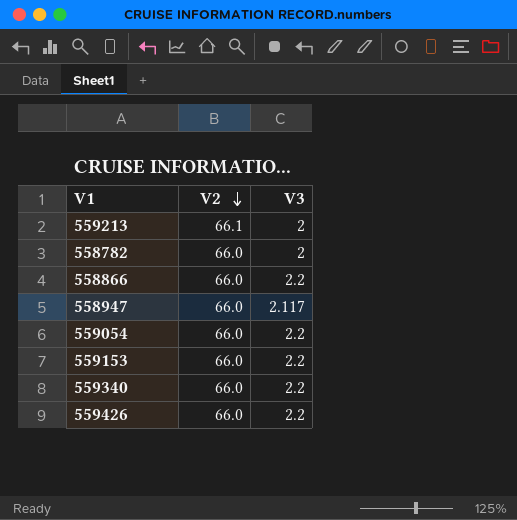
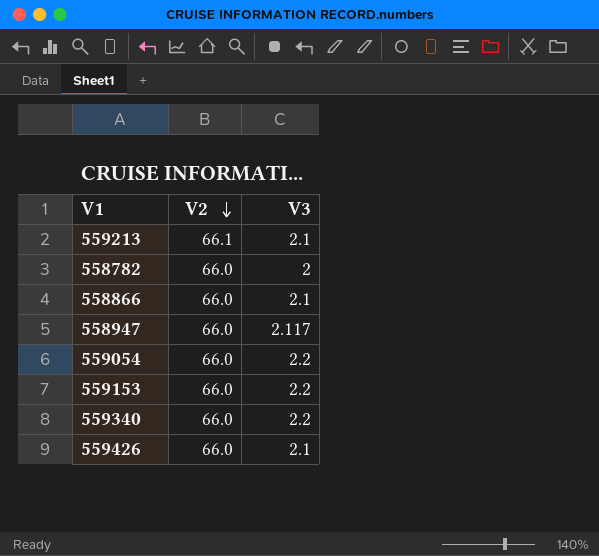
559213 | V3: 2 -> 2.1
558866 | V3: 2.2 -> 2.1
559426 | V3: 2.2 -> 2.1

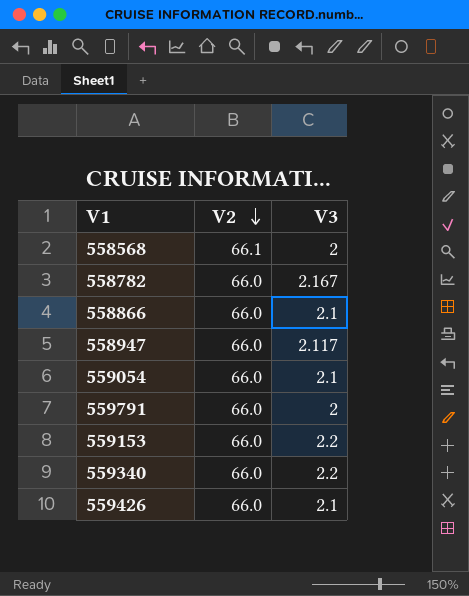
row 559213: 66.1 | 2.1 -> none
row 558568: none -> 66.1 | 2
558782 | V3: 2 -> 2.167
559054 | V3: 2.2 -> 2.1
row 559791: none -> 66.0 | 2

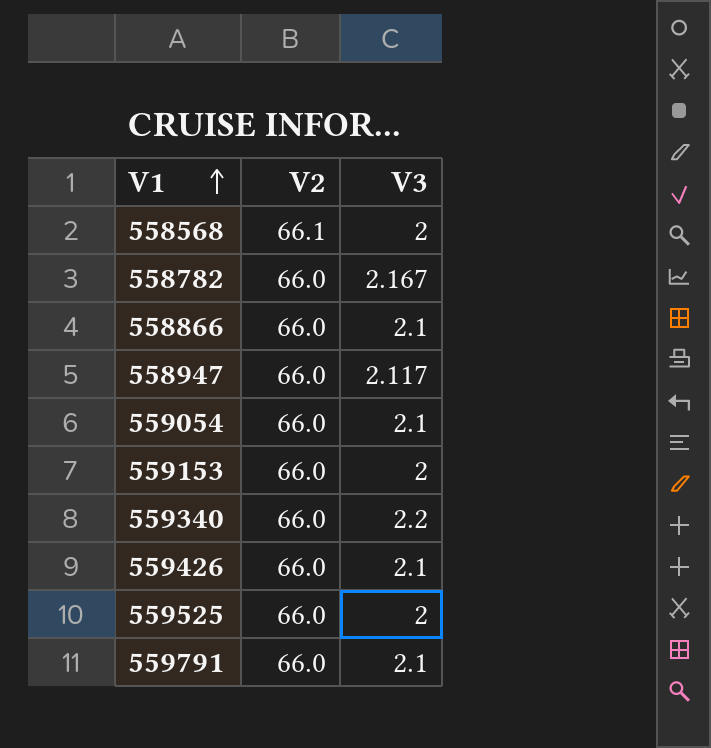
row order: V2 descending -> V1 ascending
559153 | V3: 2.2 -> 2
row 559525: none -> 66.0 | 2
559791 | V3: 2 -> 2.1

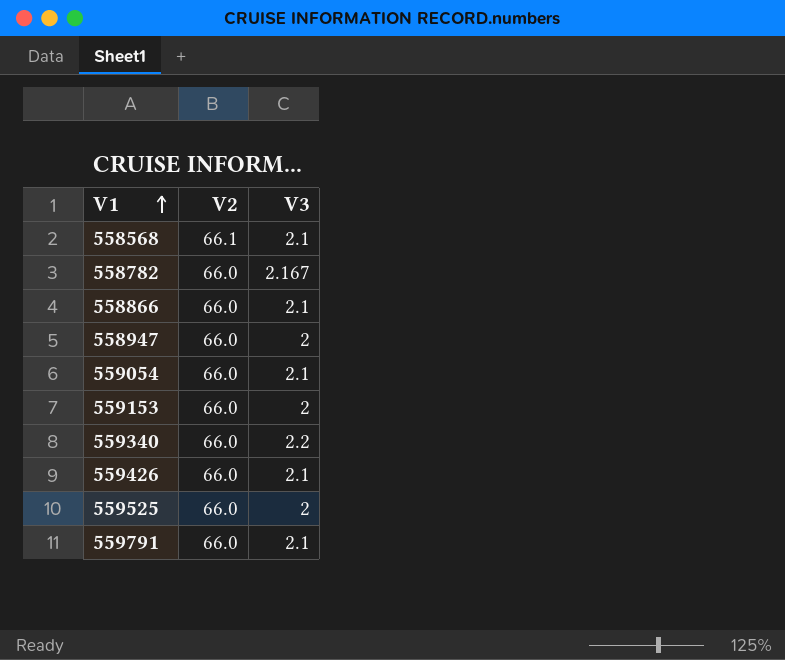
558568 | V3: 2 -> 2.1
558947 | V3: 2.117 -> 2

